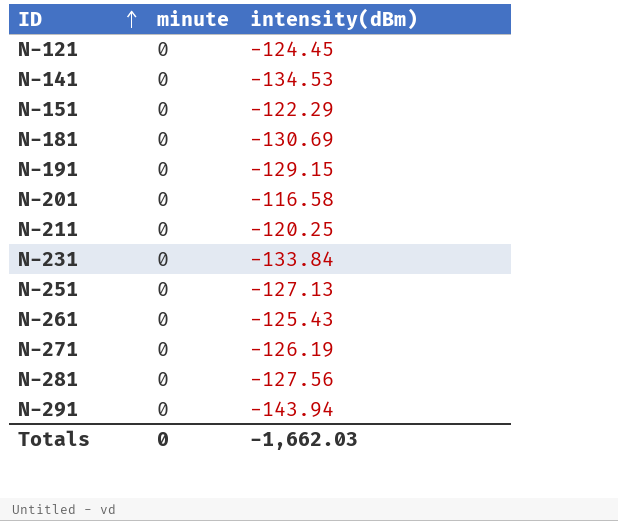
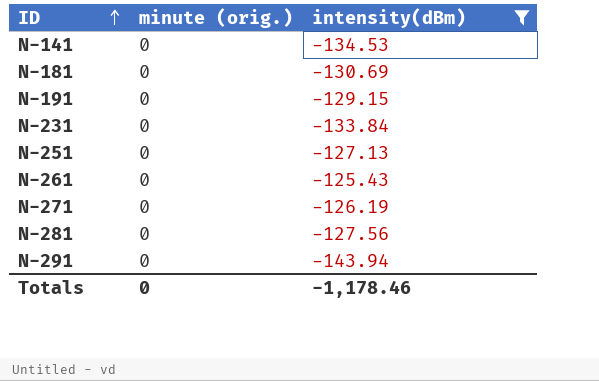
filter: none -> intensity(dBm) <= -125.43
column name: minute -> minute (orig.)
Totals | intensity(dBm): -1,662.03 -> -1,178.46

